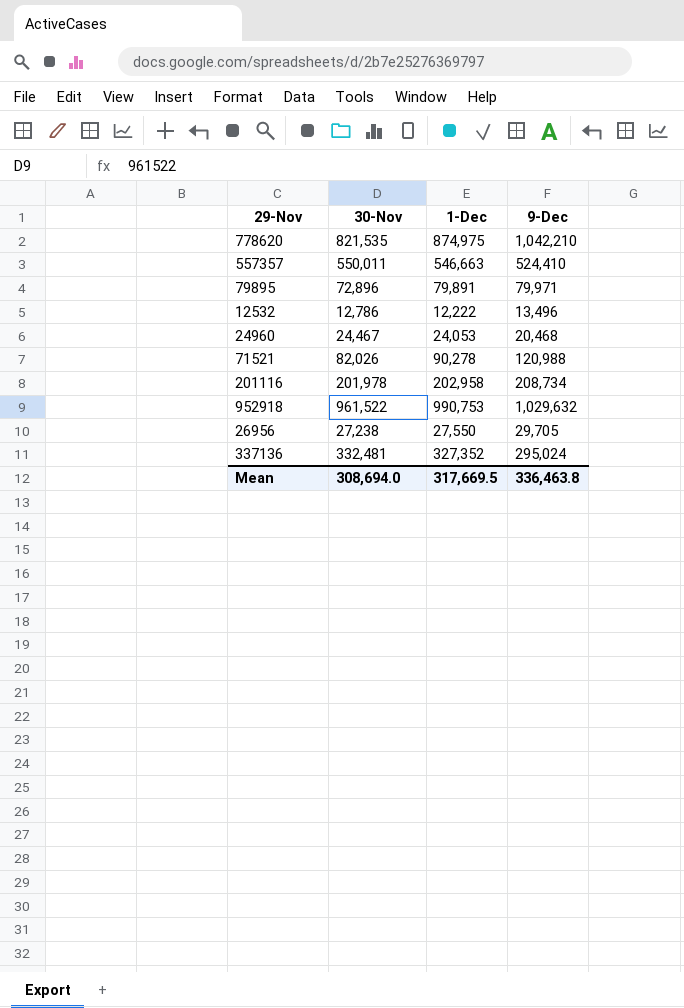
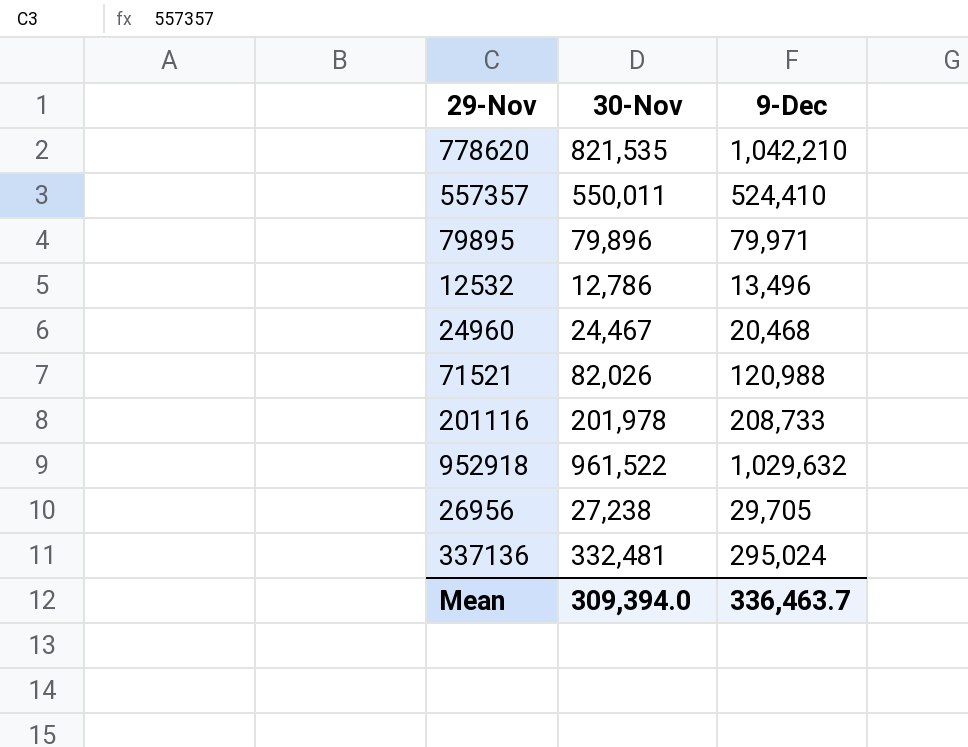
column 1-Dec | position: 3 -> none
79895 | 30-Nov: 72,896 -> 79,896
201116 | 9-Dec: 208,734 -> 208,733
Mean | 30-Nov: 308,694.0 -> 309,394.0
Mean | 9-Dec: 336,463.8 -> 336,463.7

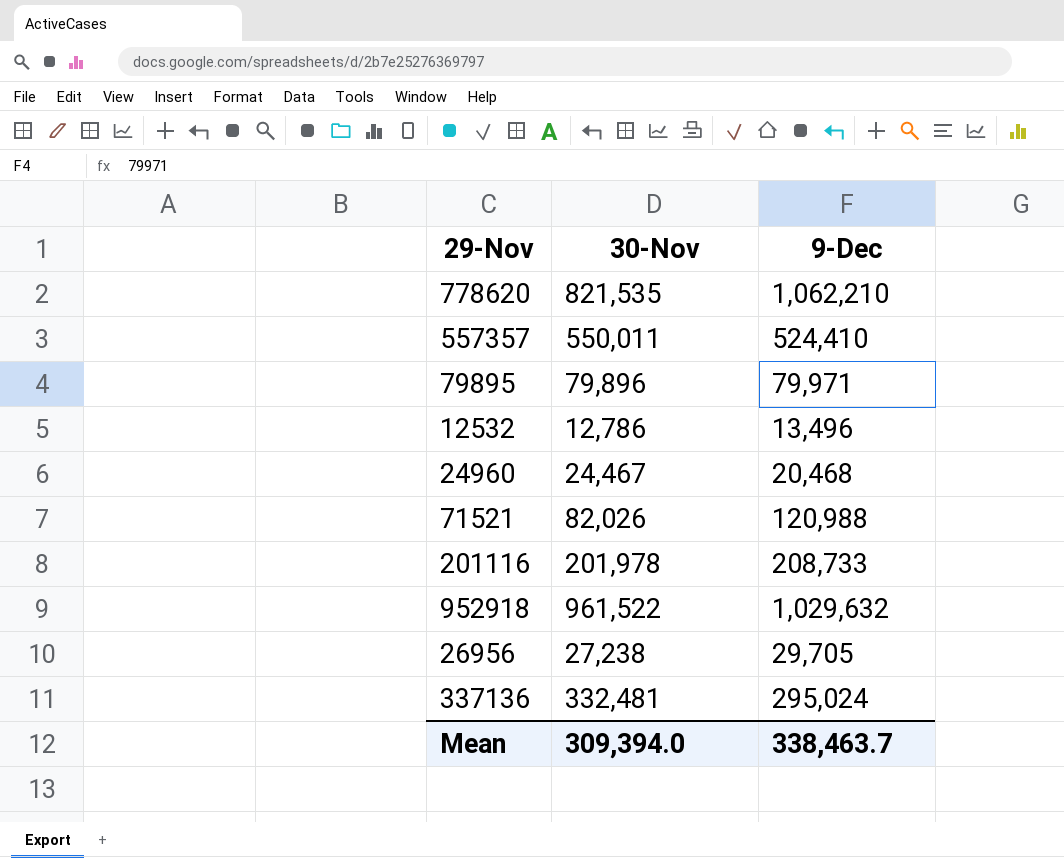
778620 | 9-Dec: 1,042,210 -> 1,062,210
Mean | 9-Dec: 336,463.7 -> 338,463.7

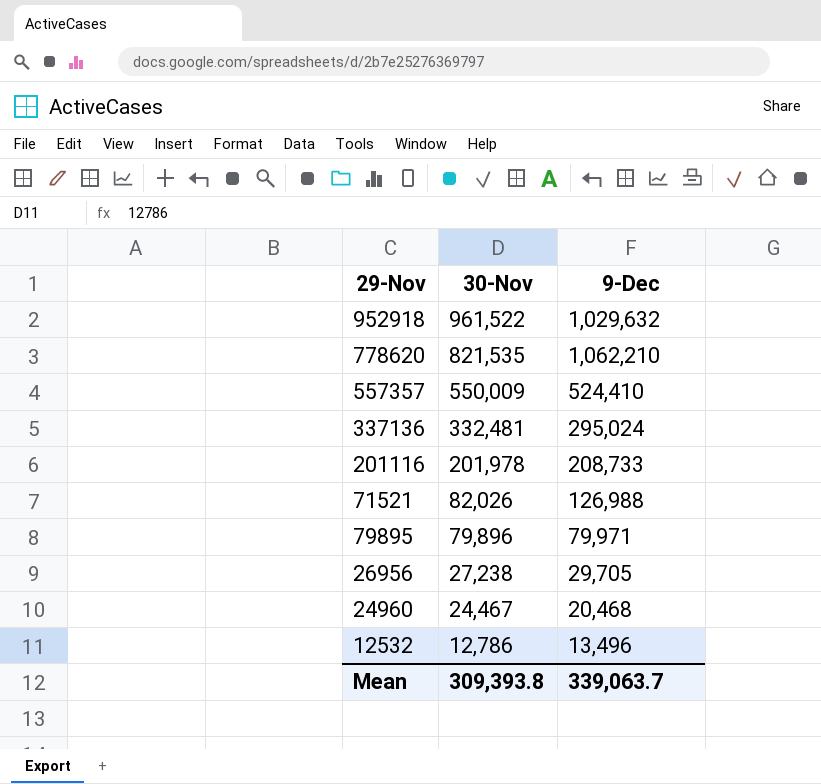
row order: none -> 30-Nov descending
557357 | 30-Nov: 550,011 -> 550,009
71521 | 9-Dec: 120,988 -> 126,988
Mean | 30-Nov: 309,394.0 -> 309,393.8
Mean | 9-Dec: 338,463.7 -> 339,063.7

